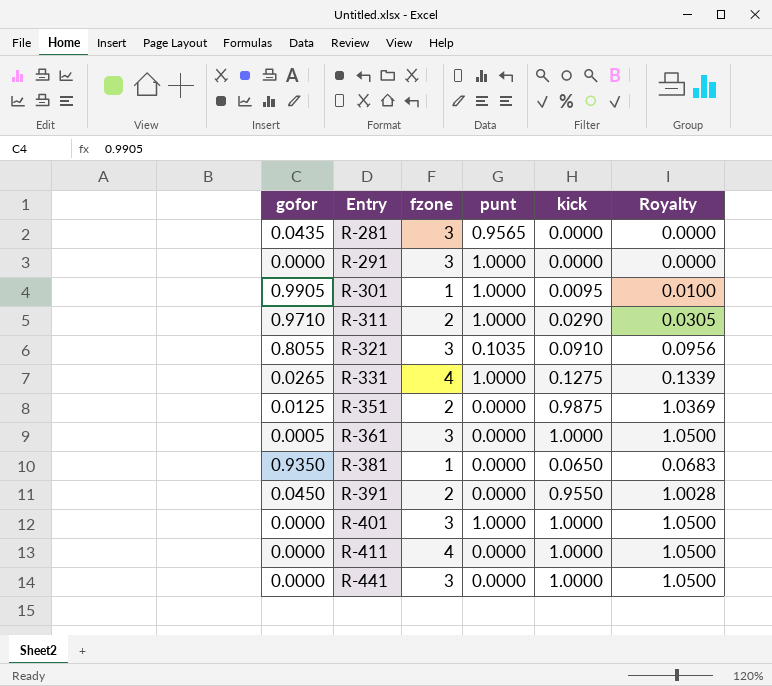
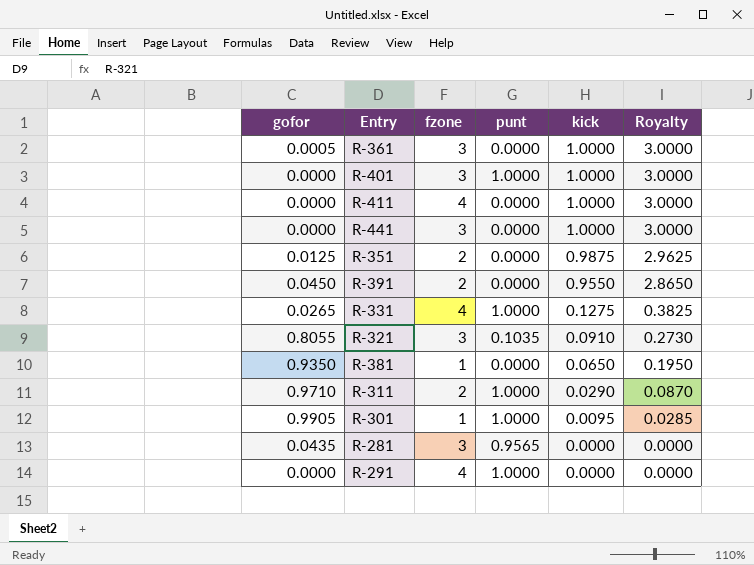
row order: Entry ascending -> kick descending
column Royalty | formula: [kick] * 1.05 -> [kick] * 3
R-291 | fzone: 3 -> 4

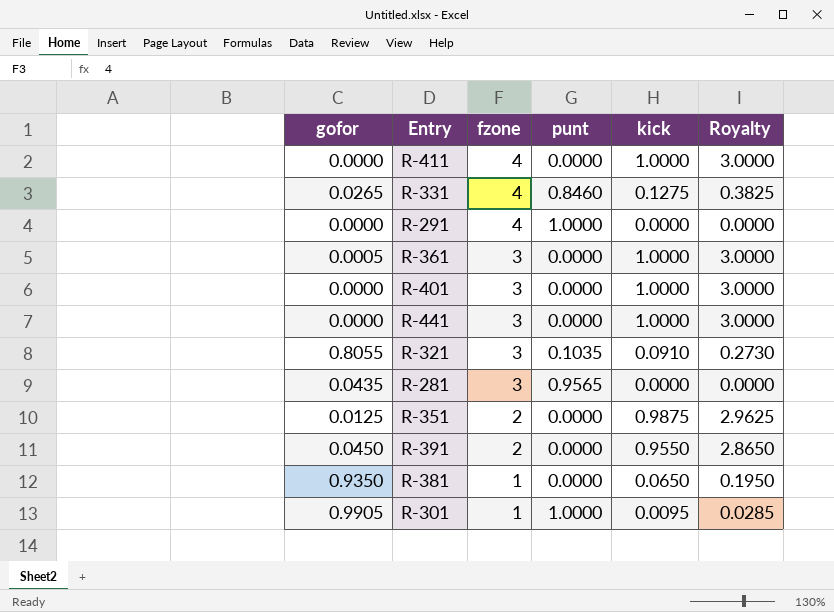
row order: kick descending -> fzone descending
row R-311: 0.9710 | 2 | 1.0000 | 0.0290 | 0.0870 -> none
R-331 | punt: 1.0000 -> 0.8460
R-401 | punt: 1.0000 -> 0.0000

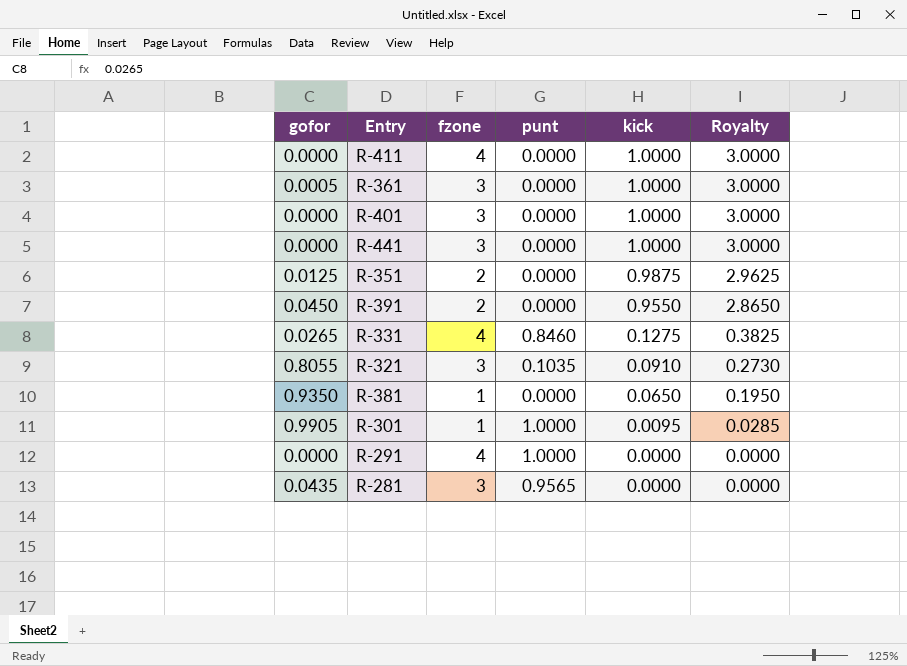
row order: fzone descending -> kick descending

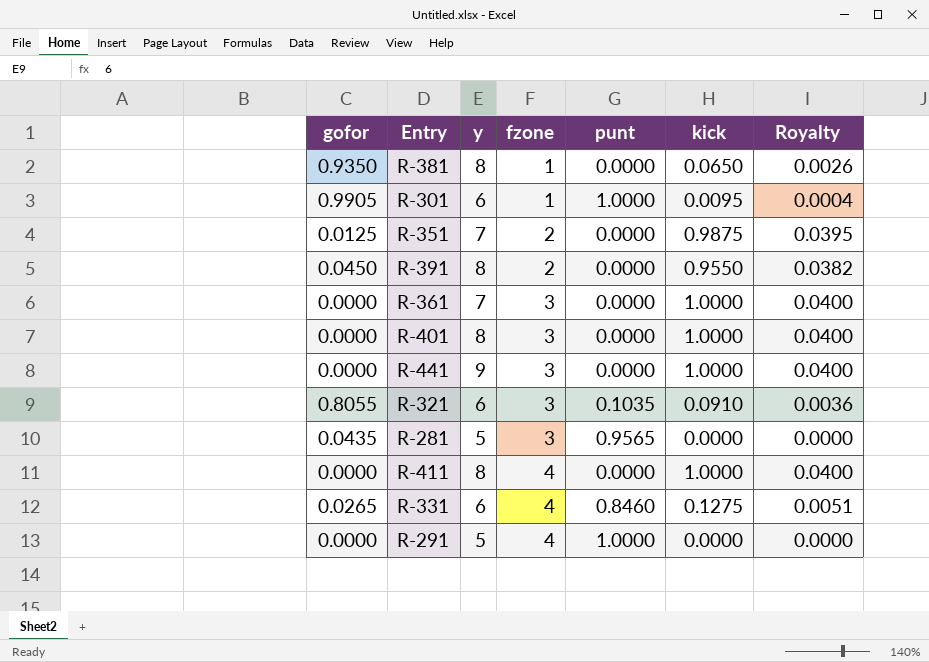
row order: kick descending -> fzone ascending
column y | position: none -> 3
column Royalty | formula: [kick] * 3 -> [kick] * 0.04
R-361 | gofor: 0.0005 -> 0.0000

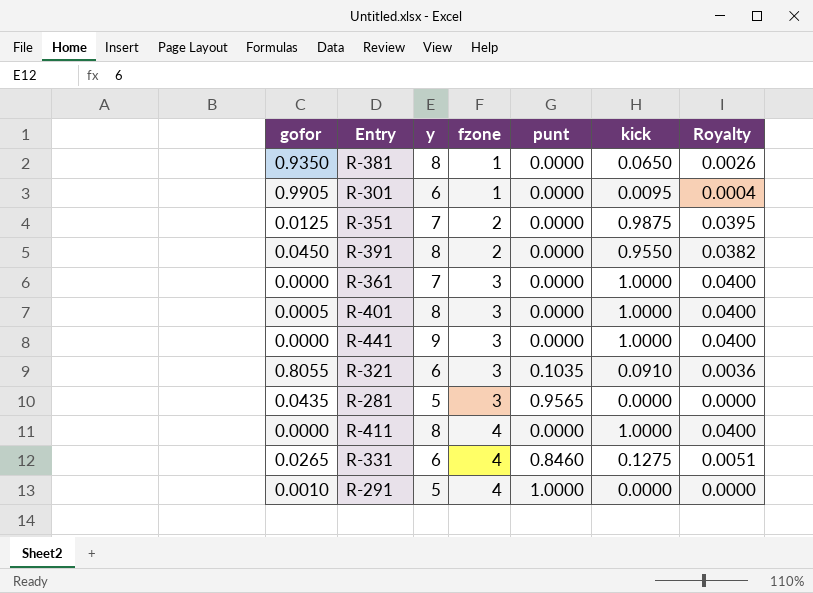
R-301 | punt: 1.0000 -> 0.0000
R-401 | gofor: 0.0000 -> 0.0005
R-291 | gofor: 0.0000 -> 0.0010

